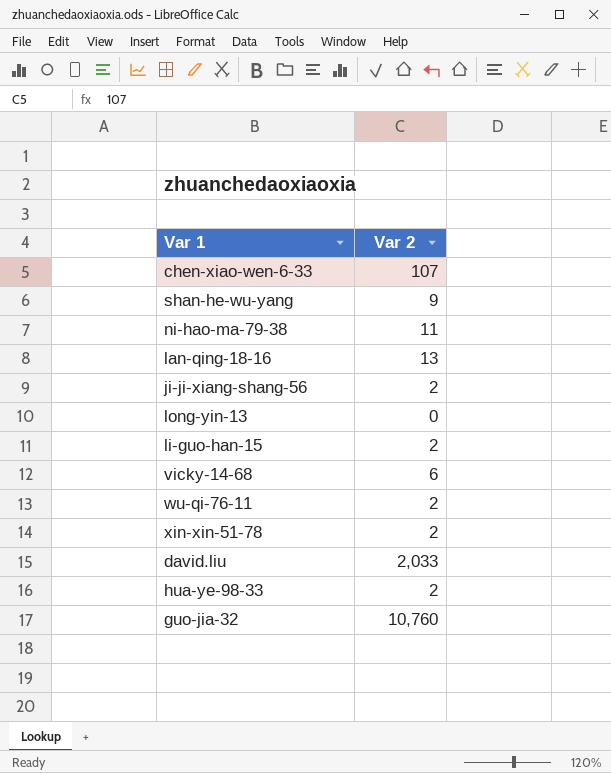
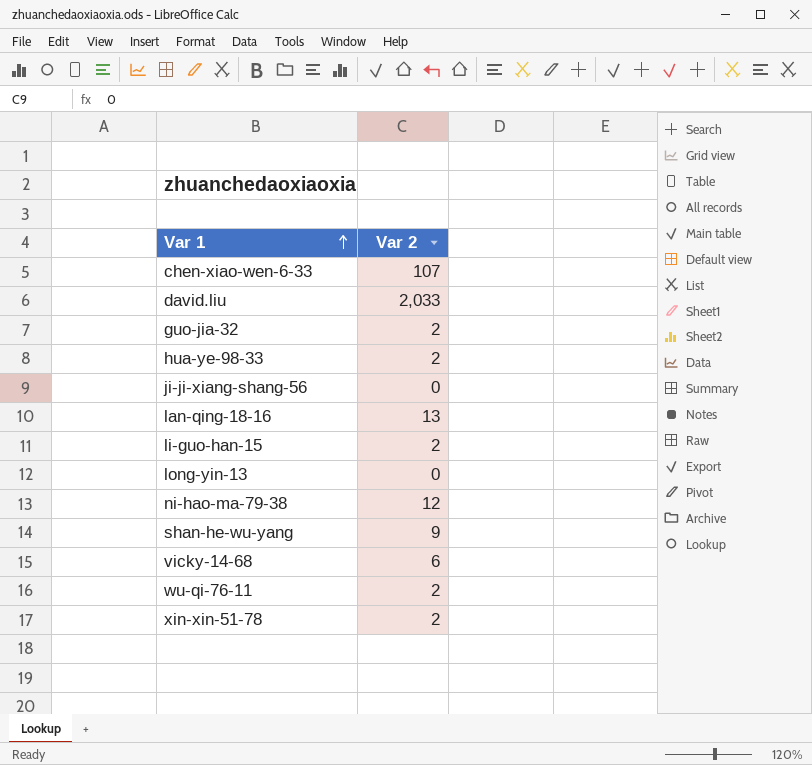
row order: none -> Var 1 ascending
guo-jia-32 | Var 2: 10,760 -> 2
ji-ji-xiang-shang-56 | Var 2: 2 -> 0
ni-hao-ma-79-38 | Var 2: 11 -> 12

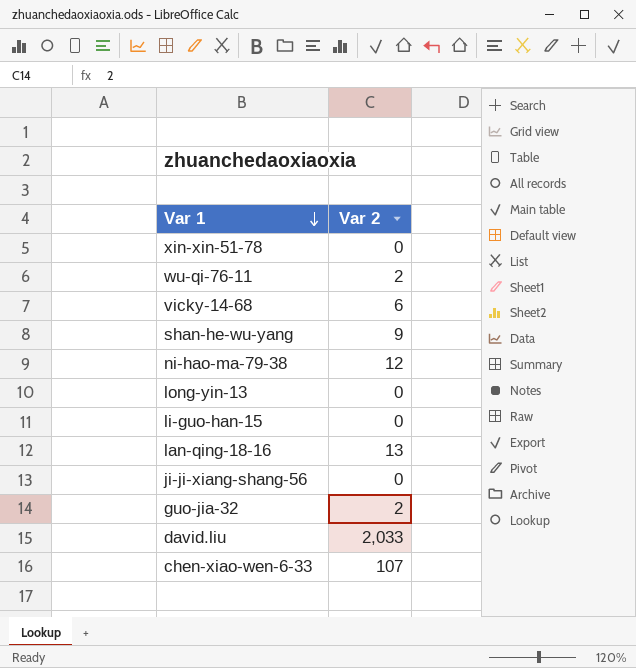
row order: Var 1 ascending -> Var 1 descending
row hua-ye-98-33: 2 -> none
xin-xin-51-78 | Var 2: 2 -> 0
li-guo-han-15 | Var 2: 2 -> 0

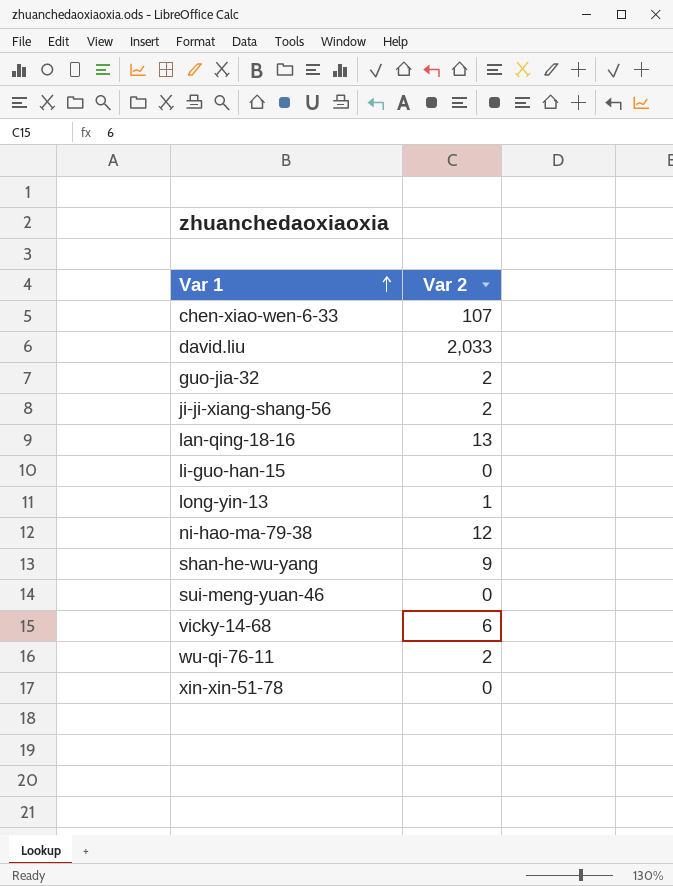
row order: Var 1 descending -> Var 1 ascending
ji-ji-xiang-shang-56 | Var 2: 0 -> 2
long-yin-13 | Var 2: 0 -> 1
row sui-meng-yuan-46: none -> 0

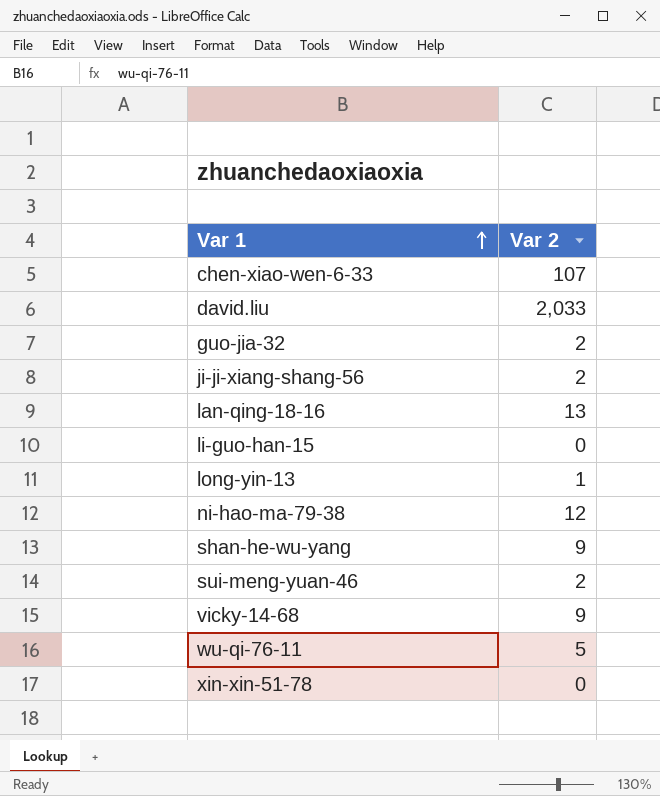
sui-meng-yuan-46 | Var 2: 0 -> 2
vicky-14-68 | Var 2: 6 -> 9
wu-qi-76-11 | Var 2: 2 -> 5

